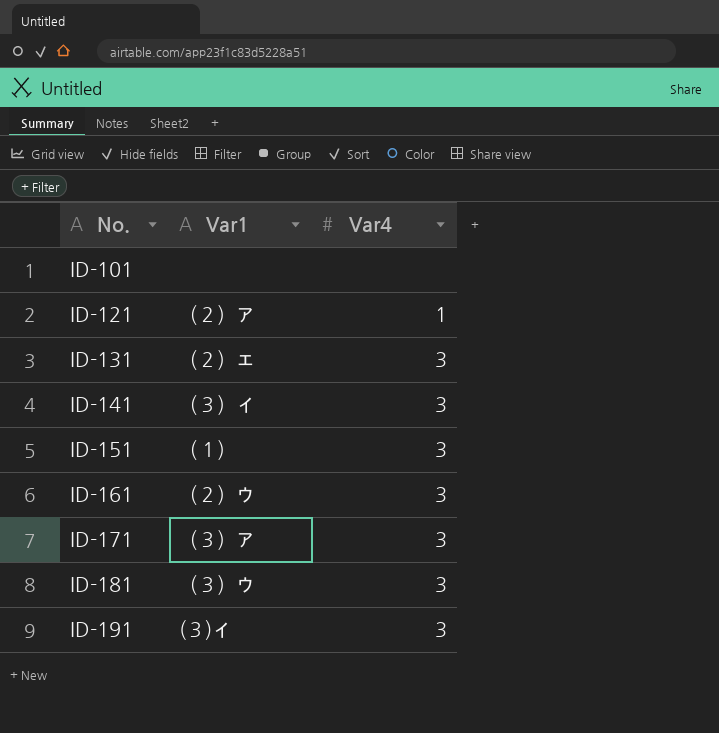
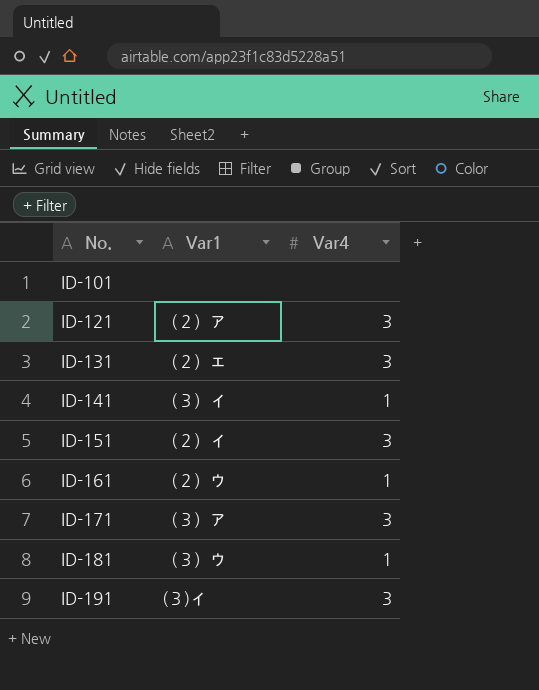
ID-121 | Var4: 1 -> 3
ID-141 | Var4: 3 -> 1
ID-151 | Var1: （１） -> （２）イ
ID-161 | Var4: 3 -> 1
ID-181 | Var4: 3 -> 1

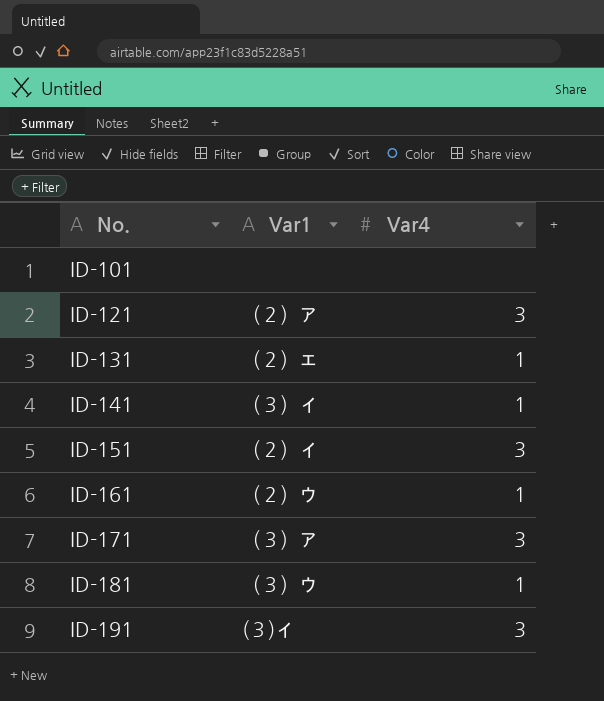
ID-131 | Var4: 3 -> 1

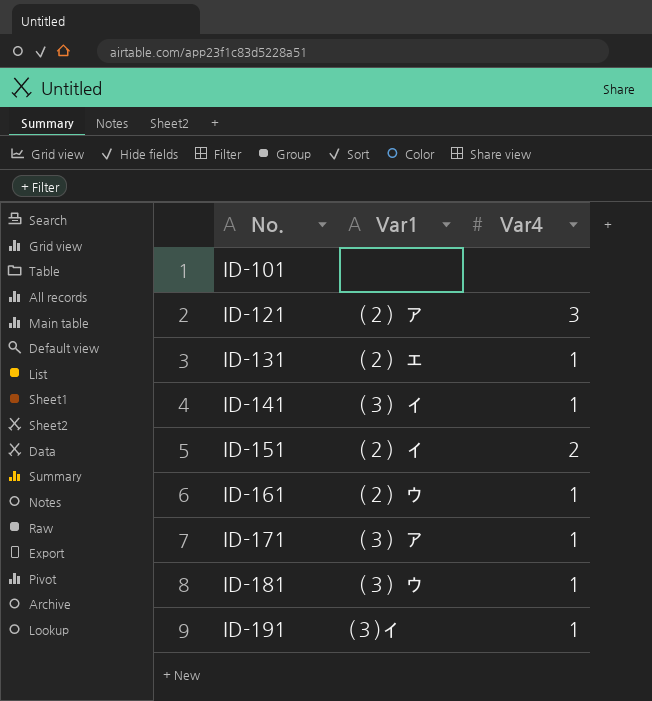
ID-151 | Var4: 3 -> 2
ID-171 | Var4: 3 -> 1
ID-191 | Var4: 3 -> 1

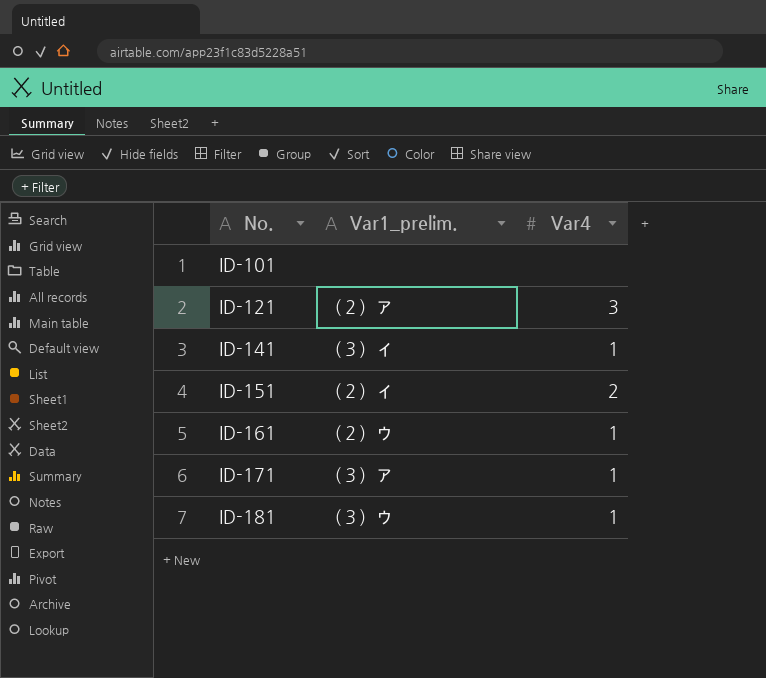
column name: Var1 -> Var1_prelim.
row ID-131: （２）エ | 1 -> none
row ID-191: (３)イ | 1 -> none

